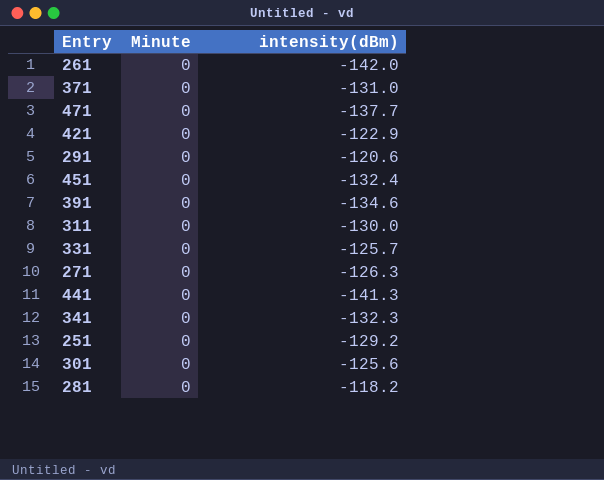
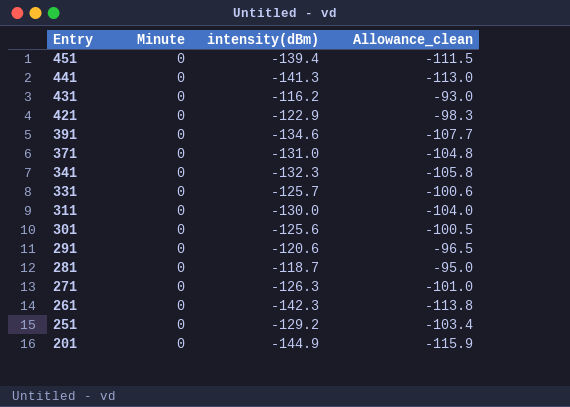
row order: none -> Entry descending
column Allowance_clean | formula: none -> [intensity(dBm)] * 0.8
row 471: 0 | -137.7 -> none
451 | intensity(dBm): -132.4 -> -139.4
row 431: none -> 0 | -116.2 | -93.0
281 | intensity(dBm): -118.2 -> -118.7
261 | intensity(dBm): -142.0 -> -142.3
row 201: none -> 0 | -144.9 | -115.9

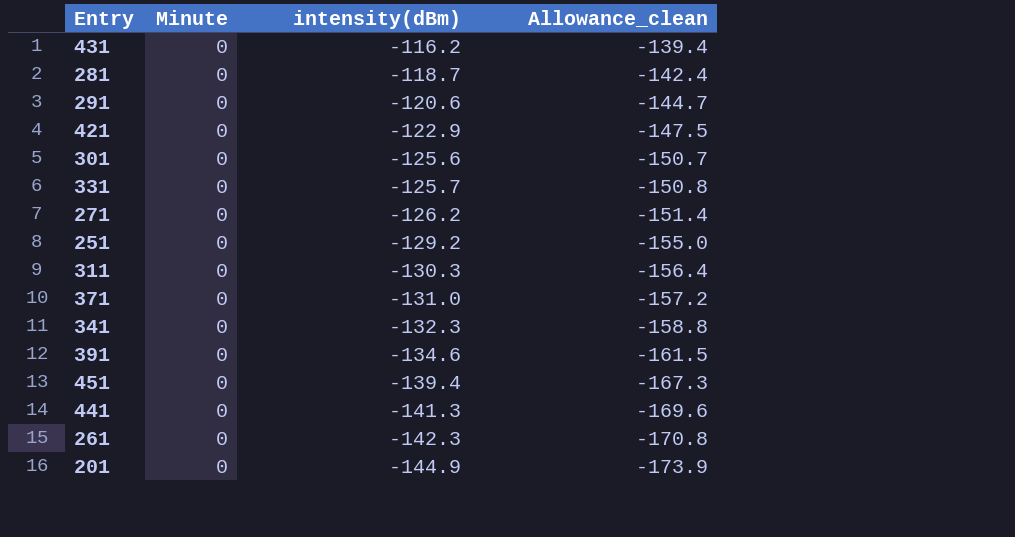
row order: Entry descending -> intensity(dBm) descending
column Allowance_clean | formula: [intensity(dBm)] * 0.8 -> [intensity(dBm)] * 1.2
271 | intensity(dBm): -126.3 -> -126.2
311 | intensity(dBm): -130.0 -> -130.3

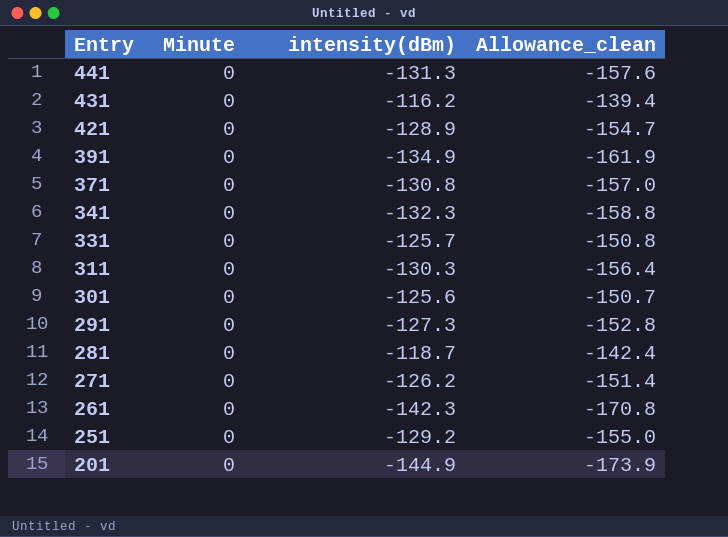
row order: intensity(dBm) descending -> Entry descending
row 451: 0 | -139.4 | -167.3 -> none
441 | intensity(dBm): -141.3 -> -131.3
441 | Allowance_clean: -169.6 -> -157.6
421 | intensity(dBm): -122.9 -> -128.9
421 | Allowance_clean: -147.5 -> -154.7
391 | intensity(dBm): -134.6 -> -134.9
391 | Allowance_clean: -161.5 -> -161.9
371 | intensity(dBm): -131.0 -> -130.8
371 | Allowance_clean: -157.2 -> -157.0
291 | intensity(dBm): -120.6 -> -127.3
291 | Allowance_clean: -144.7 -> -152.8

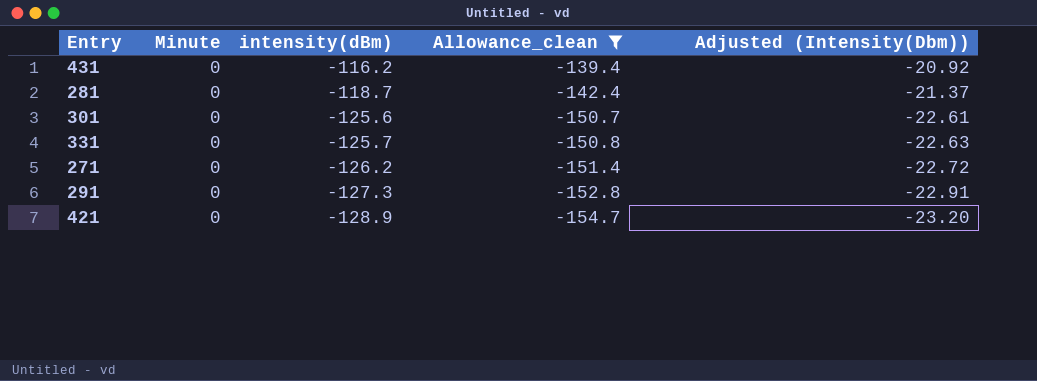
filter: none -> Allowance_clean >= -154.7
row order: Entry descending -> intensity(dBm) descending
column Adjusted (Intensity(Dbm)) | formula: none -> [intensity(dBm)] * 0.18

